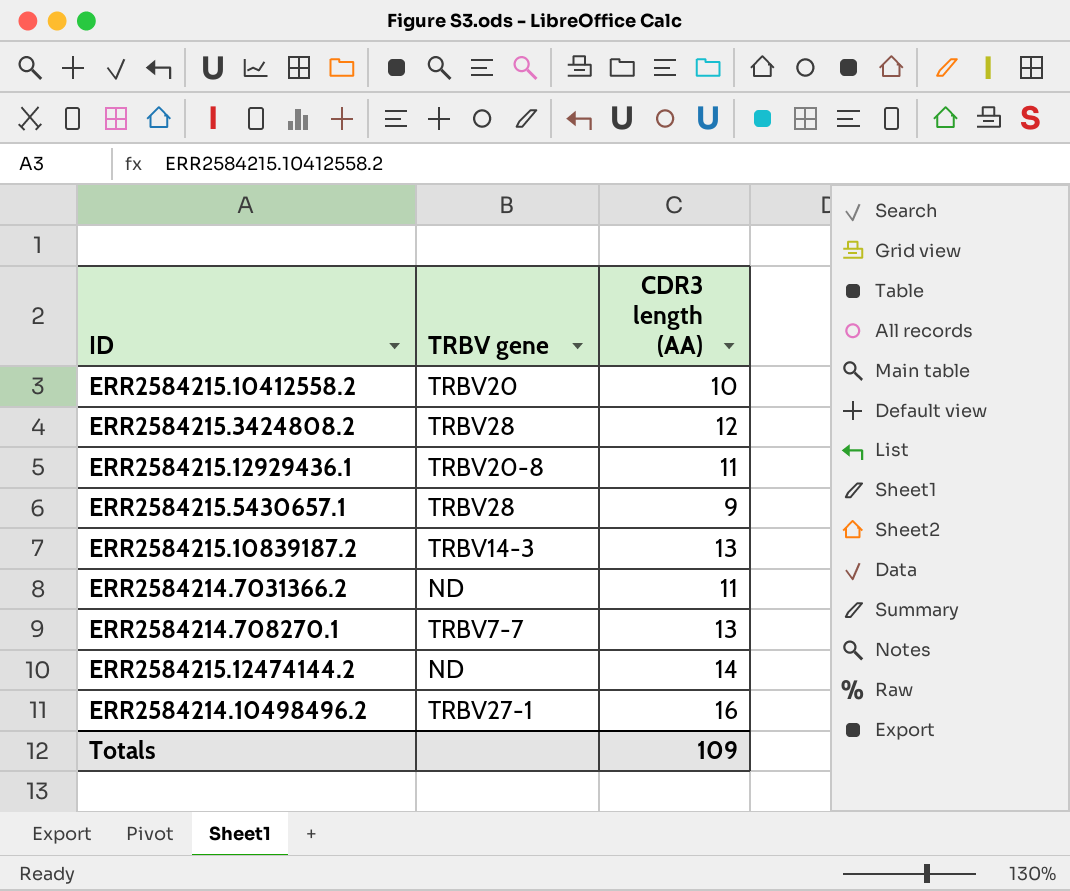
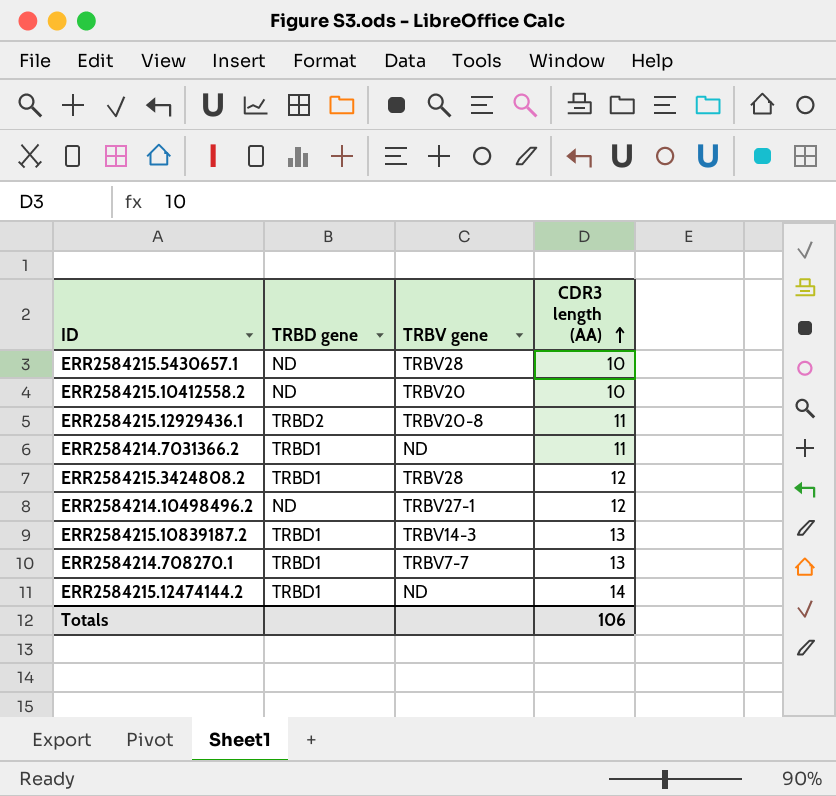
row order: none -> CDR3 length (AA) ascending
column TRBD gene | position: none -> 2
ERR2584215.5430657.1 | CDR3 length (AA): 9 -> 10
ERR2584214.10498496.2 | CDR3 length (AA): 16 -> 12
Totals | CDR3 length (AA): 109 -> 106

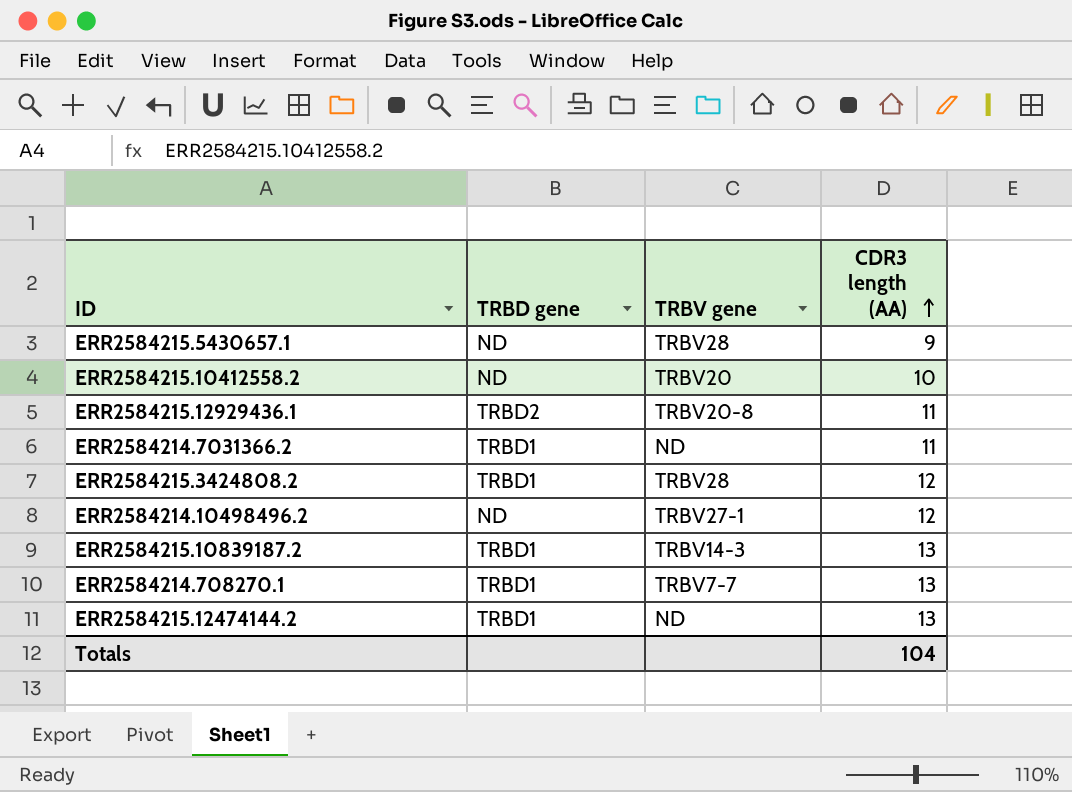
ERR2584215.5430657.1 | CDR3 length (AA): 10 -> 9
ERR2584215.12474144.2 | CDR3 length (AA): 14 -> 13
Totals | CDR3 length (AA): 106 -> 104

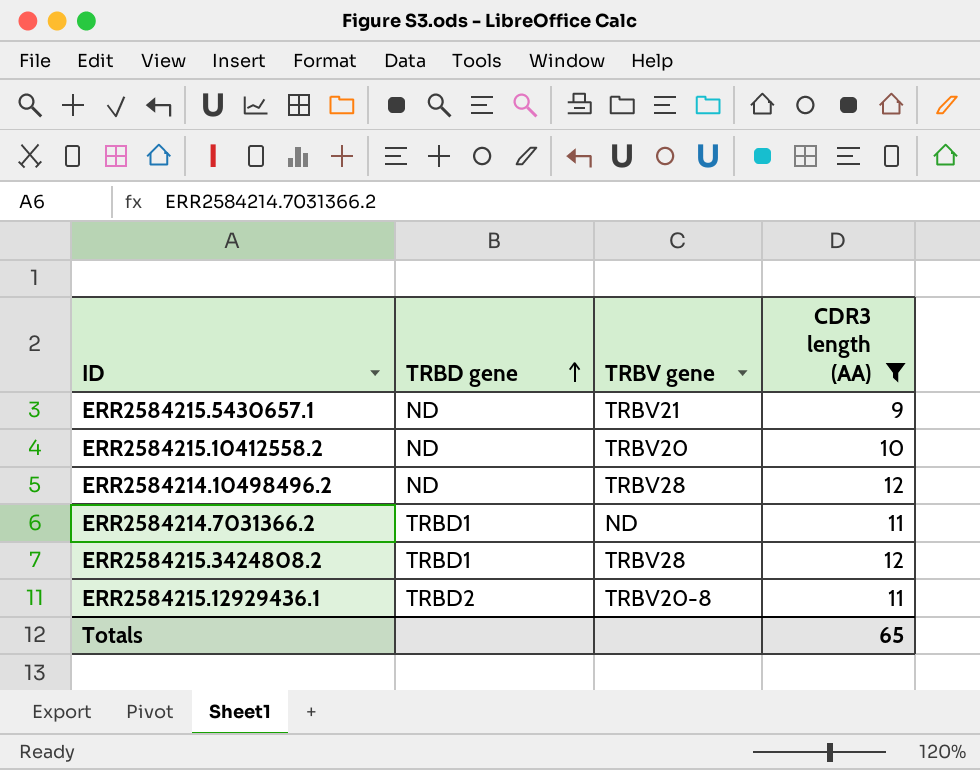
filter: none -> CDR3 length (AA) != 13
row order: CDR3 length (AA) ascending -> TRBD gene ascending
ERR2584215.5430657.1 | TRBV gene: TRBV28 -> TRBV21
ERR2584214.10498496.2 | TRBV gene: TRBV27-1 -> TRBV28
Totals | CDR3 length (AA): 104 -> 65

